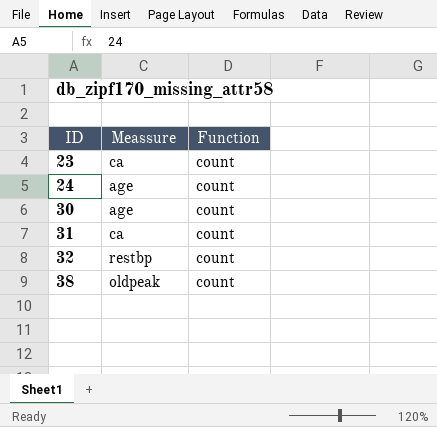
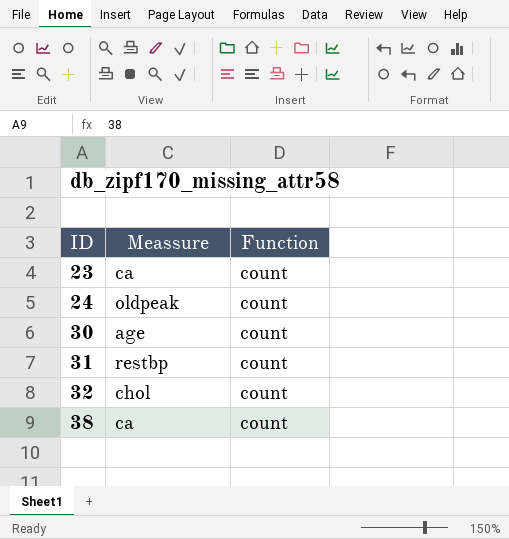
24 | Meassure: age -> oldpeak
31 | Meassure: ca -> restbp
32 | Meassure: restbp -> chol
38 | Meassure: oldpeak -> ca

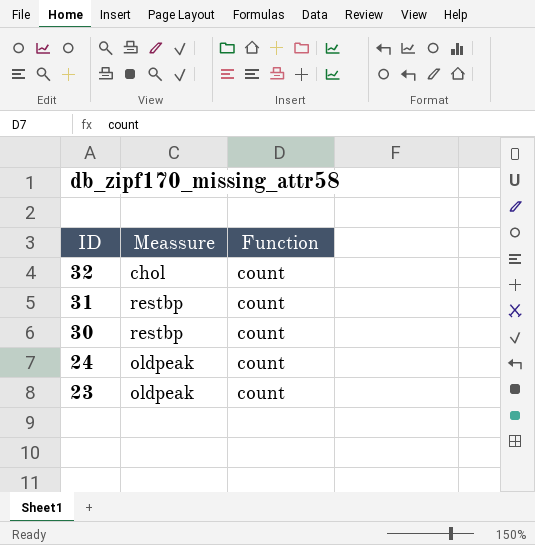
row order: ID ascending -> ID descending
row 38: ca | count -> none
30 | Meassure: age -> restbp
23 | Meassure: ca -> oldpeak

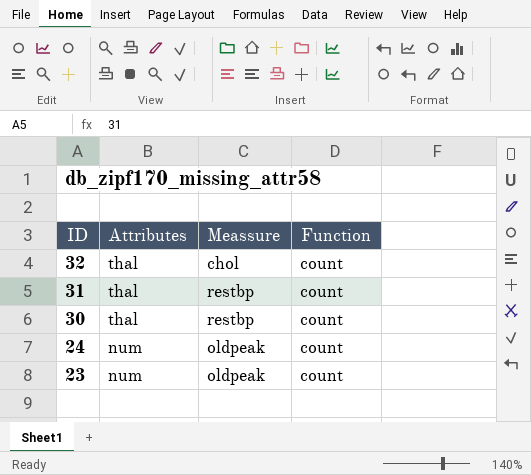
column Attributes | position: none -> 2

